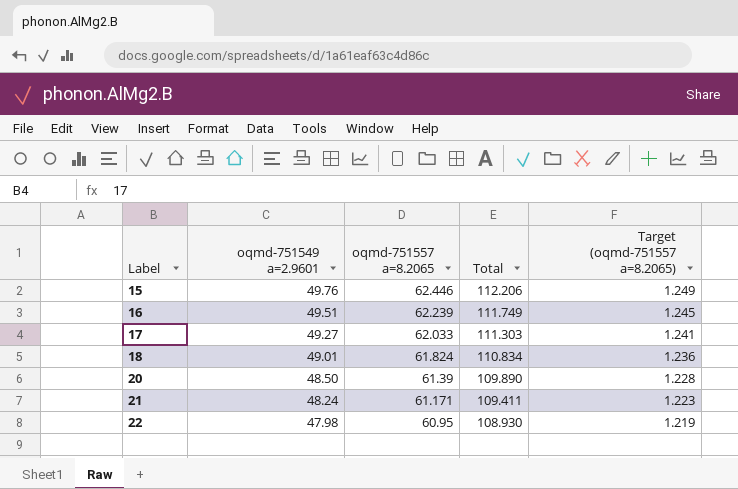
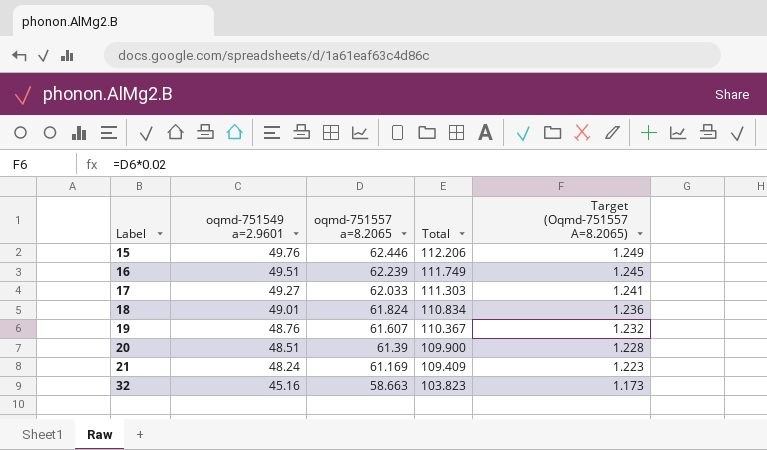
column name: Target (oqmd-751557 a=8.2065) -> Target (Oqmd-751557 A=8.2065)
row 22: 47.98 | 60.95 | 108.930 | 1.219 -> none
row 19: none -> 48.76 | 61.607 | 110.367 | 1.232
20 | oqmd-751549 a=2.9601: 48.50 -> 48.51
20 | Total: 109.890 -> 109.900
21 | oqmd-751557 a=8.2065: 61.171 -> 61.169
21 | Total: 109.411 -> 109.409
row 32: none -> 45.16 | 58.663 | 103.823 | 1.173

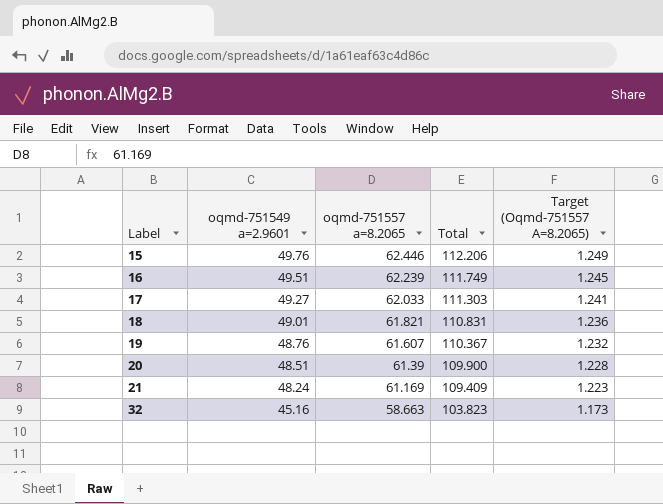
18 | oqmd-751557 a=8.2065: 61.824 -> 61.821
18 | Total: 110.834 -> 110.831

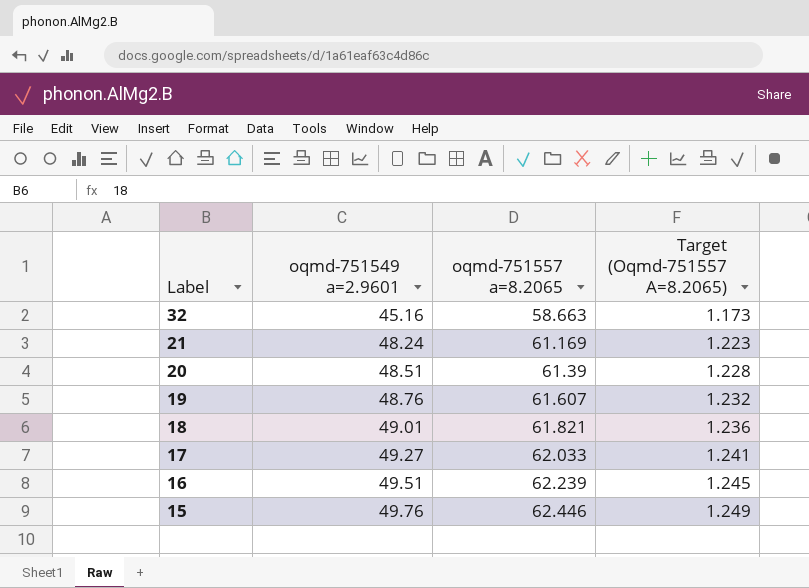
row order: Label ascending -> Label descending
column Total | formula: [oqmd-751549 a=2.9601] + [oqmd-751557 a=8.2065] -> none

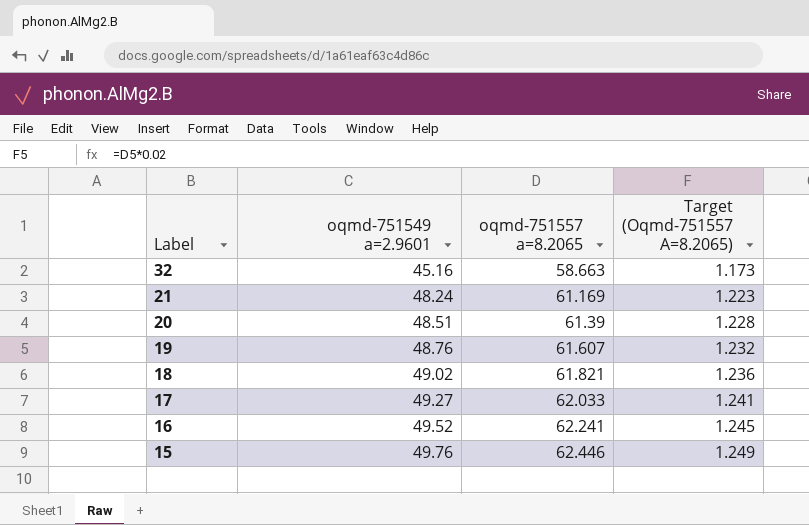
18 | oqmd-751549 a=2.9601: 49.01 -> 49.02
16 | oqmd-751549 a=2.9601: 49.51 -> 49.52
16 | oqmd-751557 a=8.2065: 62.239 -> 62.241

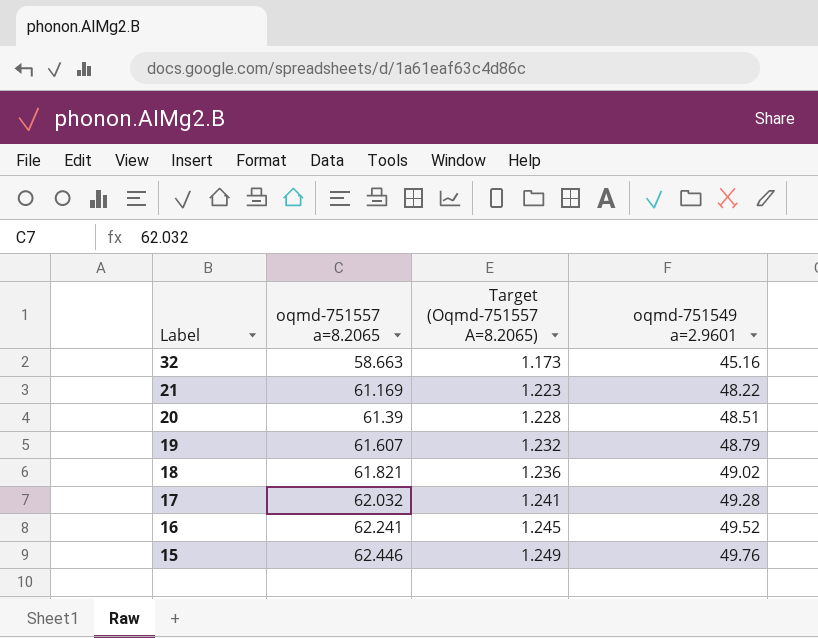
column oqmd-751549 a=2.9601 | position: 2 -> 4
21 | oqmd-751549 a=2.9601: 48.24 -> 48.22
19 | oqmd-751549 a=2.9601: 48.76 -> 48.79
17 | oqmd-751557 a=8.2065: 62.033 -> 62.032
17 | oqmd-751549 a=2.9601: 49.27 -> 49.28

